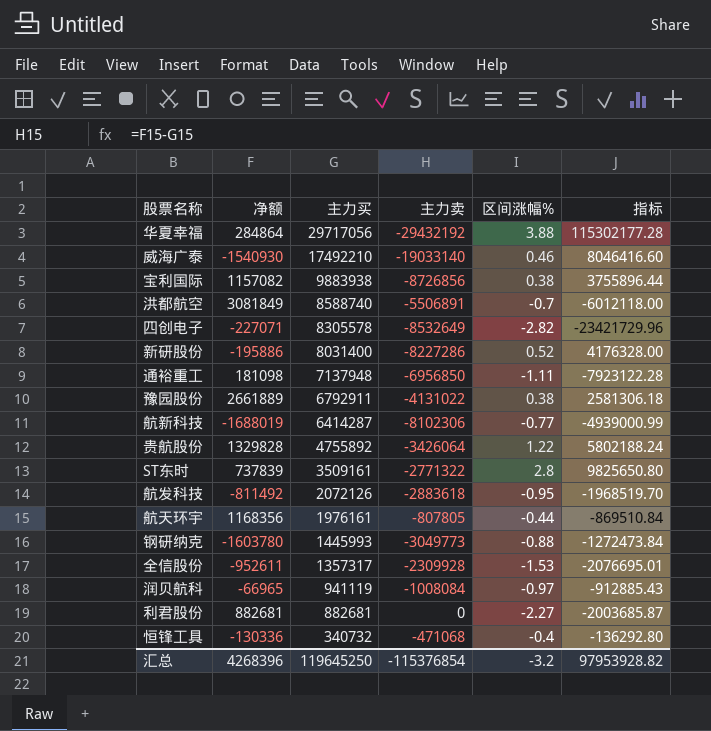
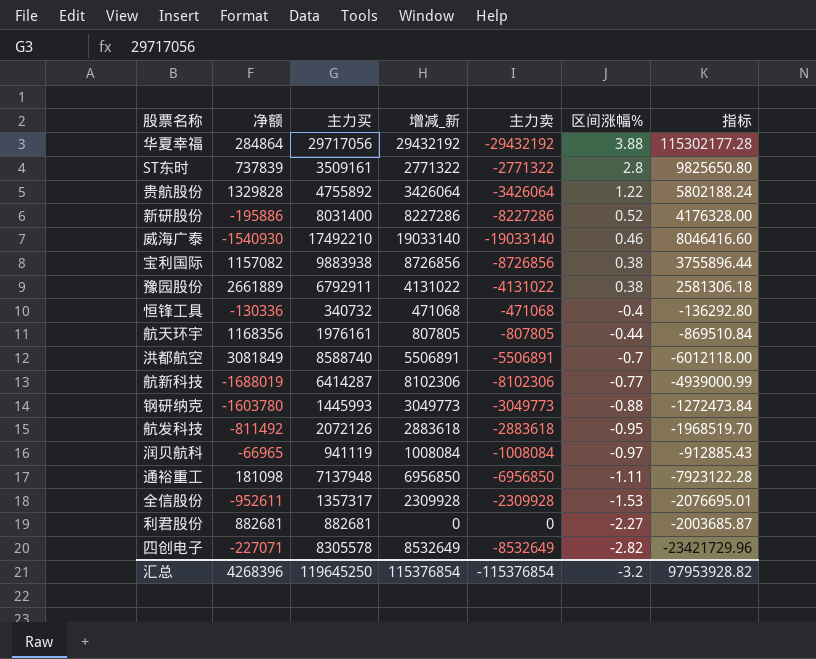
row order: 主力买 descending -> 区间涨幅% descending
column 增减_新 | formula: none -> [主力买] - [净额]

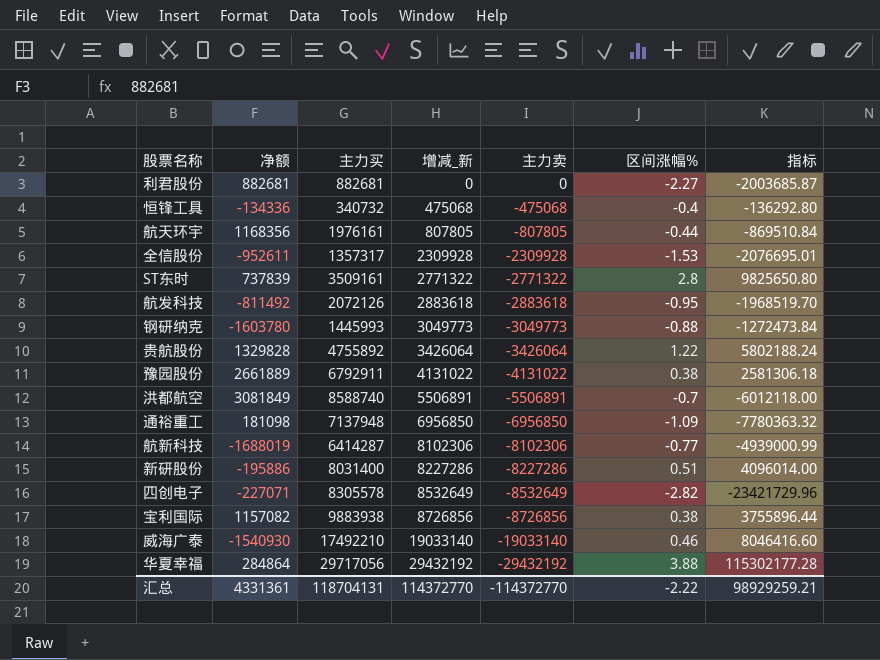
row order: 区间涨幅% descending -> 增减_新 ascending
row 润贝航科: -66965 | 941119 | 1008084 | -1008084 | -0.97 | -912885.43 -> none
恒锋工具 | 净额: -130336 -> -134336
恒锋工具 | 增减_新: 471068 -> 475068
恒锋工具 | 主力卖: -471068 -> -475068
通裕重工 | 区间涨幅%: -1.11 -> -1.09
通裕重工 | 指标: -7923122.28 -> -7780363.32
新研股份 | 区间涨幅%: 0.52 -> 0.51
新研股份 | 指标: 4176328.00 -> 4096014.00
汇总 | 净额: 4268396 -> 4331361
汇总 | 主力买: 119645250 -> 118704131
汇总 | 增减_新: 115376854 -> 114372770
汇总 | 主力卖: -115376854 -> -114372770
汇总 | 区间涨幅%: -3.2 -> -2.22
汇总 | 指标: 97953928.82 -> 98929259.21

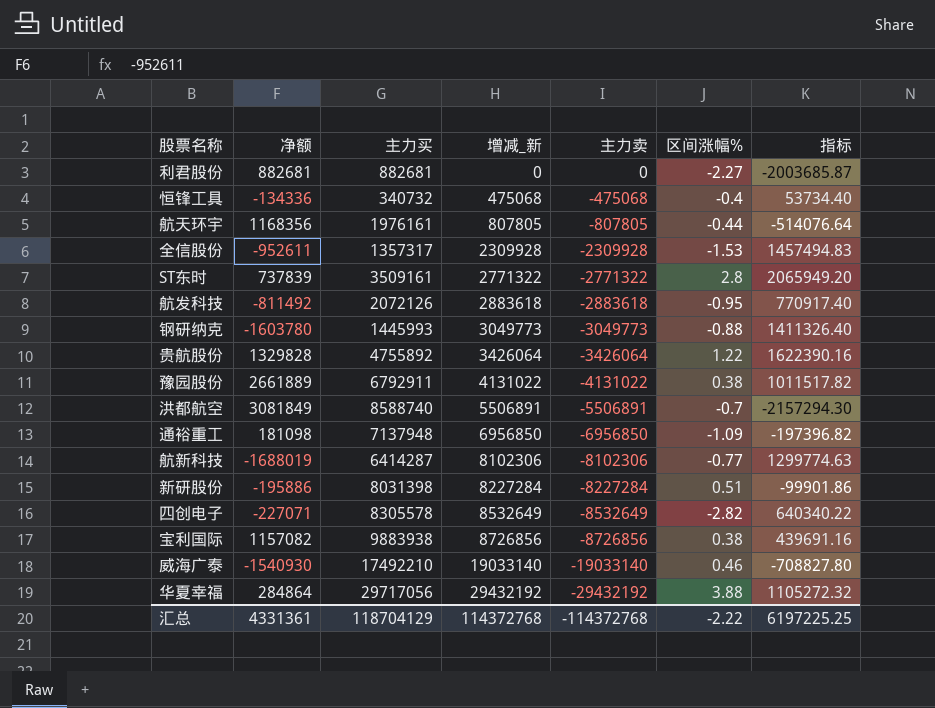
column 指标 | formula: [主力买] * [区间涨幅%] -> [净额] * [区间涨幅%]
新研股份 | 主力买: 8031400 -> 8031398
新研股份 | 增减_新: 8227286 -> 8227284
新研股份 | 主力卖: -8227286 -> -8227284
汇总 | 主力买: 118704131 -> 118704129
汇总 | 增减_新: 114372770 -> 114372768
汇总 | 主力卖: -114372770 -> -114372768
汇总 | 指标: 98929259.21 -> 6197225.25

